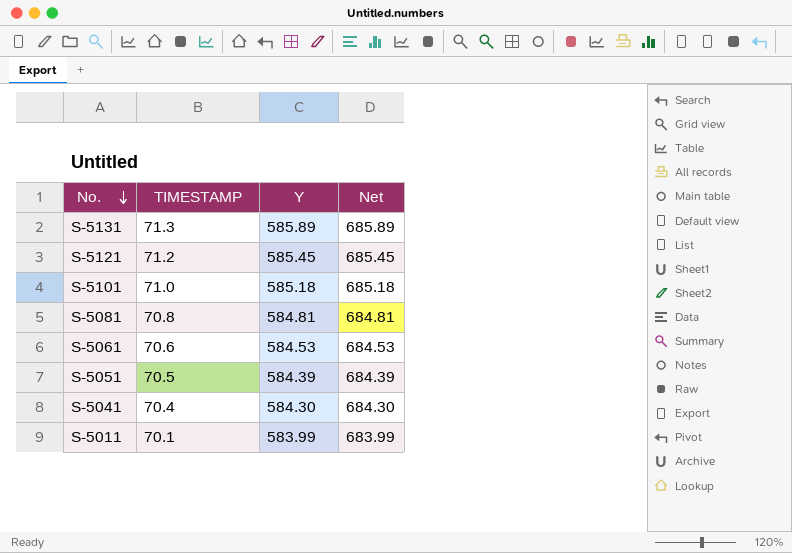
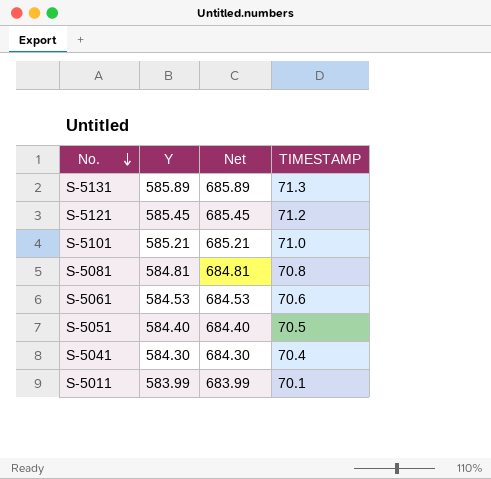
column TIMESTAMP | position: 2 -> 4
S-5101 | Y: 585.18 -> 585.21
S-5101 | Net: 685.18 -> 685.21
S-5051 | Y: 584.39 -> 584.40
S-5051 | Net: 684.39 -> 684.40

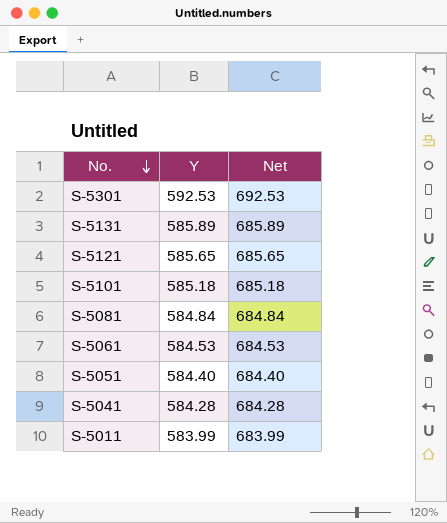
column TIMESTAMP | position: 4 -> none
row S-5301: none -> 592.53 | 692.53
S-5121 | Y: 585.45 -> 585.65
S-5121 | Net: 685.45 -> 685.65
S-5101 | Y: 585.21 -> 585.18
S-5101 | Net: 685.21 -> 685.18
S-5081 | Y: 584.81 -> 584.84
S-5081 | Net: 684.81 -> 684.84
S-5041 | Y: 584.30 -> 584.28
S-5041 | Net: 684.30 -> 684.28

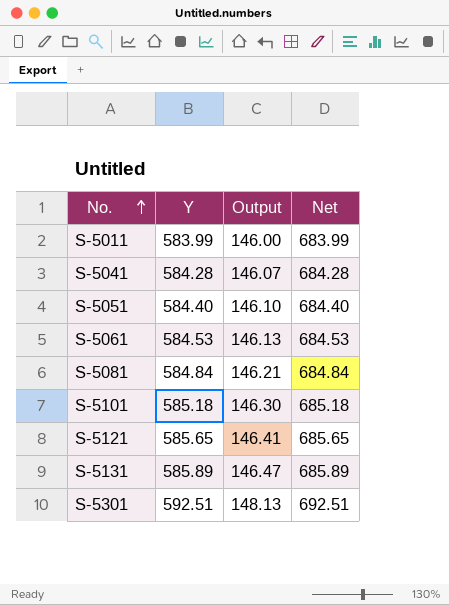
row order: No. descending -> No. ascending
column Output | formula: none -> [Y] * 0.25
S-5301 | Y: 592.53 -> 592.51
S-5301 | Net: 692.53 -> 692.51

